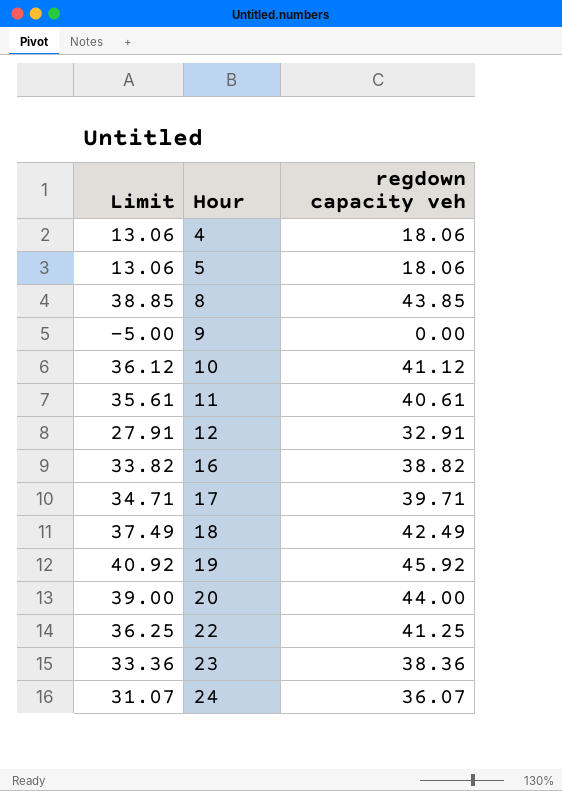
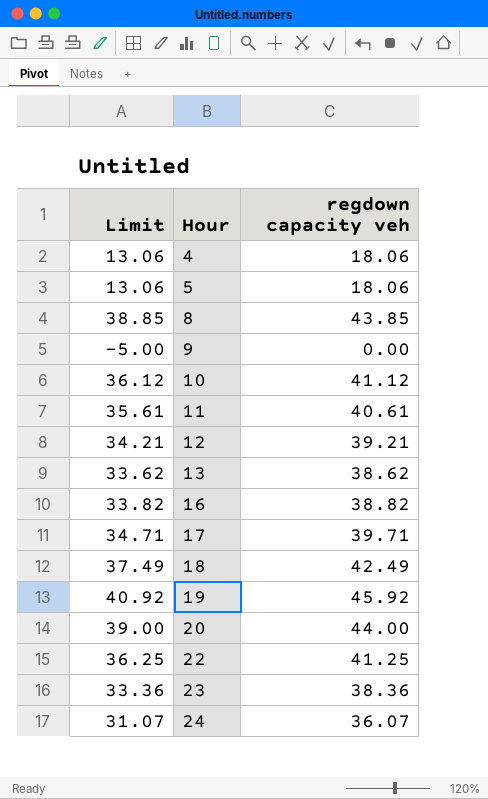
12 | Limit: 27.91 -> 34.21
12 | regdown capacity veh: 32.91 -> 39.21
row 13: none -> 33.62 | 38.62

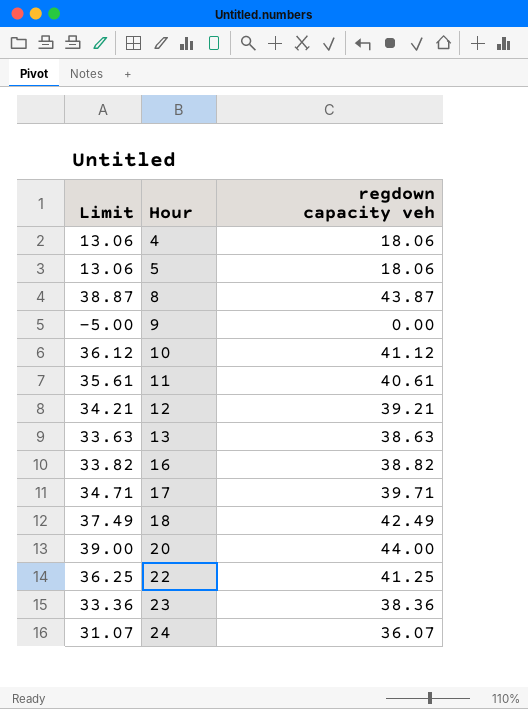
row 19: 40.92 | 45.92 -> none
8 | Limit: 38.85 -> 38.87
8 | regdown capacity veh: 43.85 -> 43.87
13 | Limit: 33.62 -> 33.63
13 | regdown capacity veh: 38.62 -> 38.63

